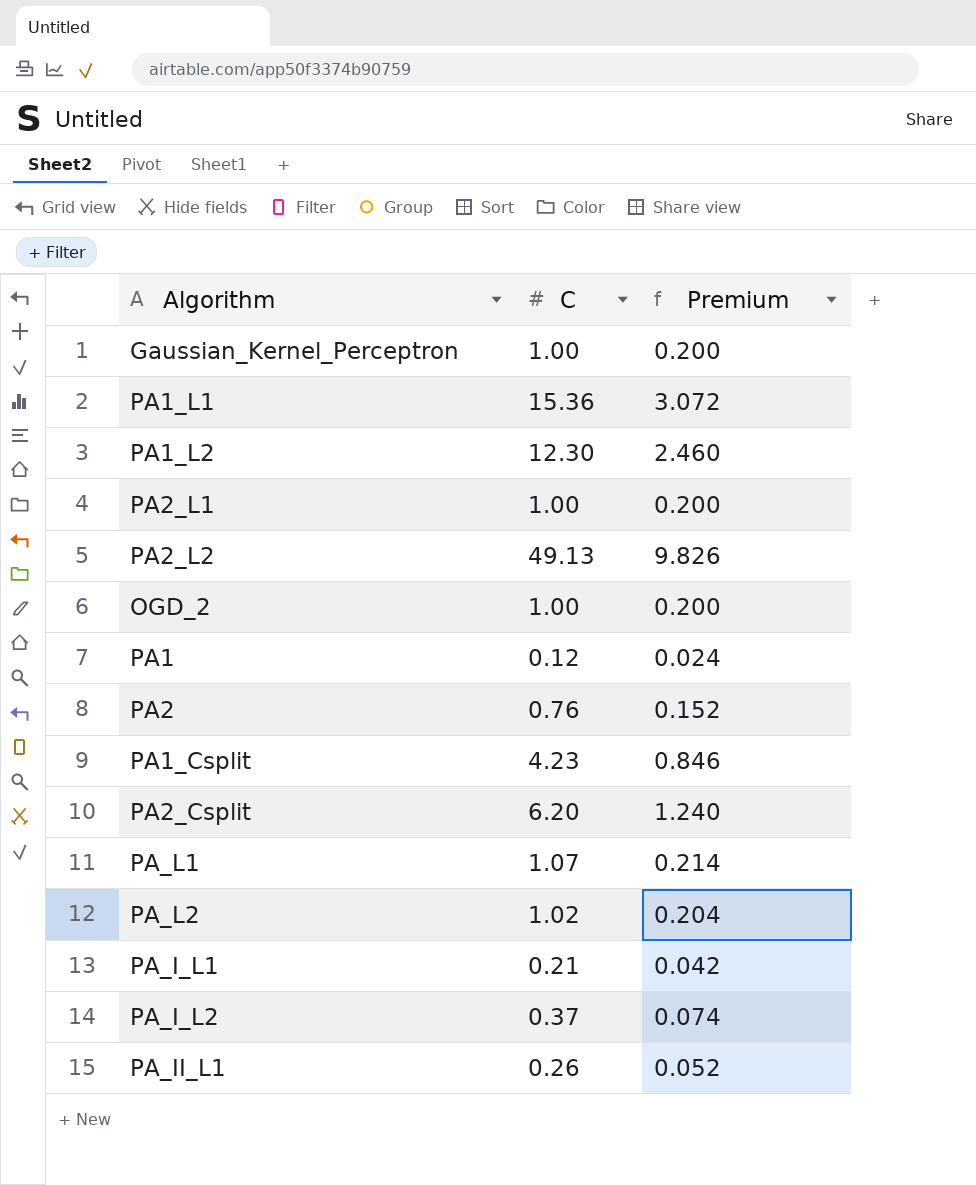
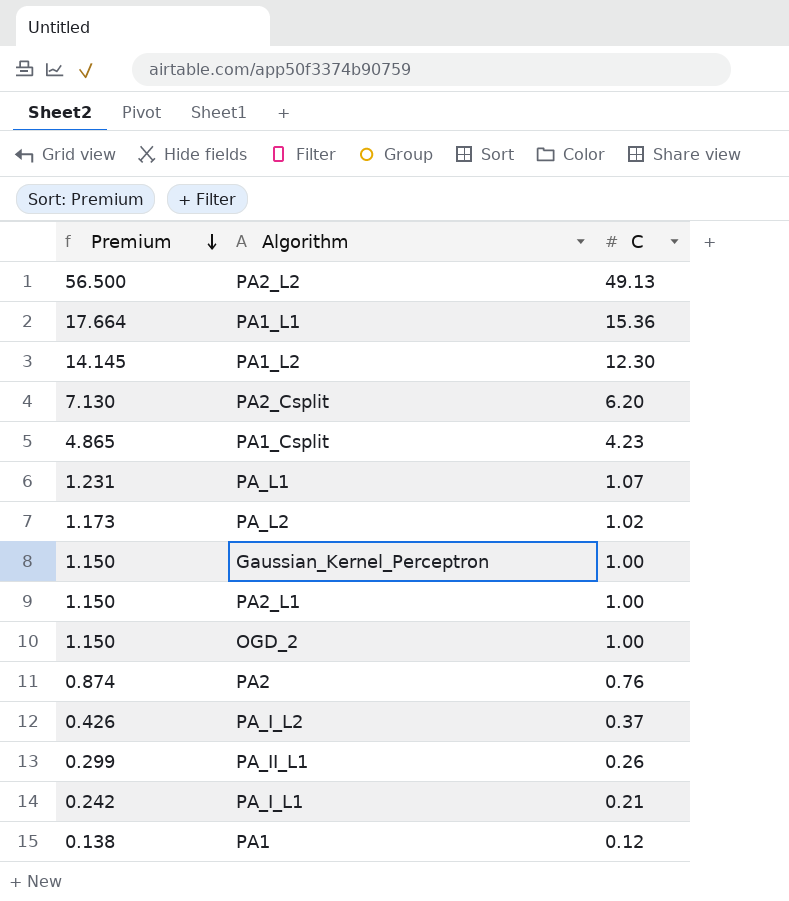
row order: none -> Premium descending
column Premium | formula: [C] * 0.2 -> [C] * 1.15
column Premium | position: 3 -> 1

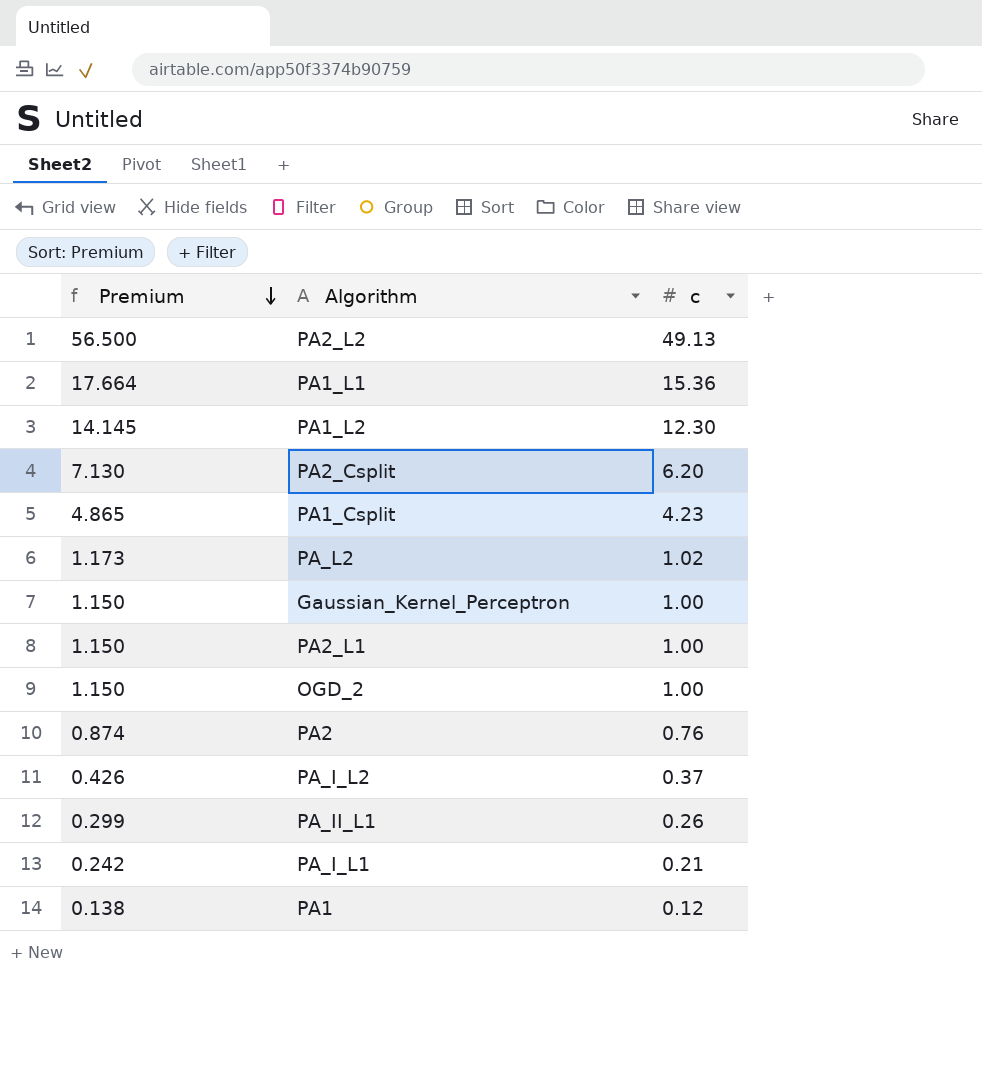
column name: C -> c
row PA_L1: 1.231 | 1.07 -> none

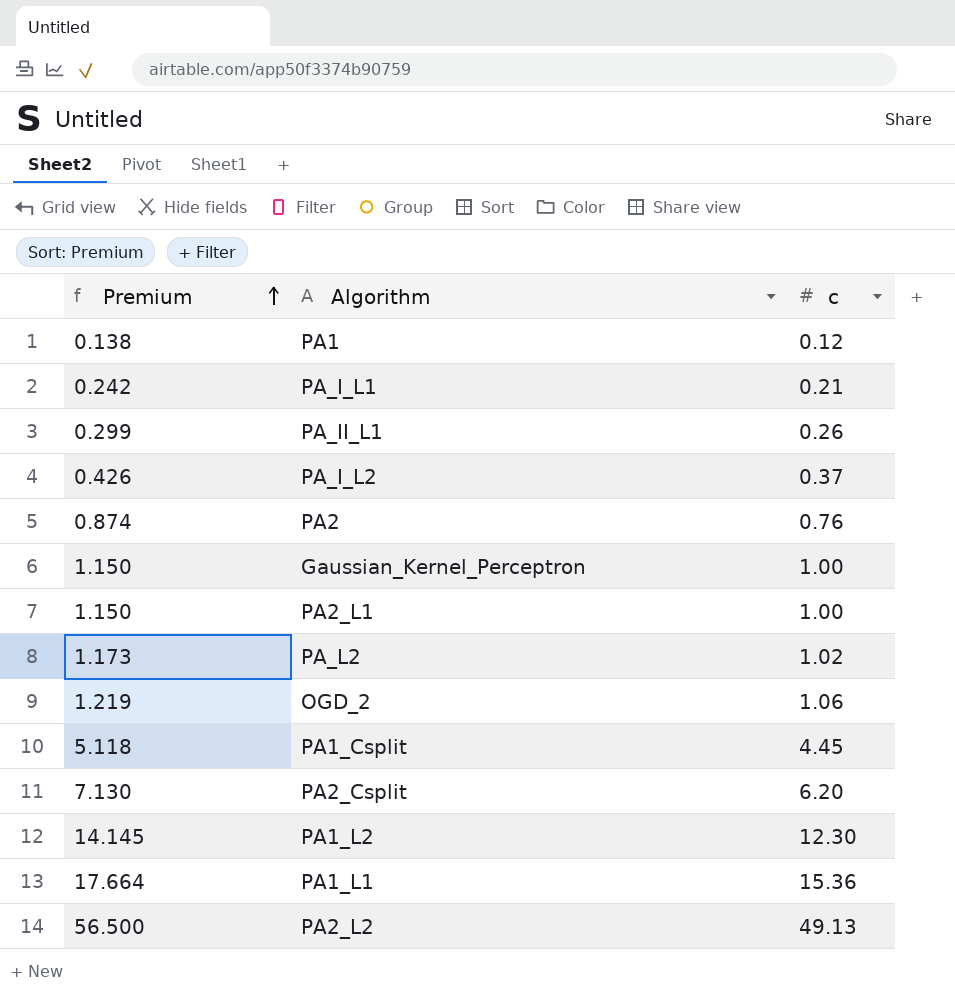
row order: Premium descending -> Premium ascending
OGD_2 | Premium: 1.150 -> 1.219
OGD_2 | c: 1.00 -> 1.06
PA1_Csplit | Premium: 4.865 -> 5.118
PA1_Csplit | c: 4.23 -> 4.45

